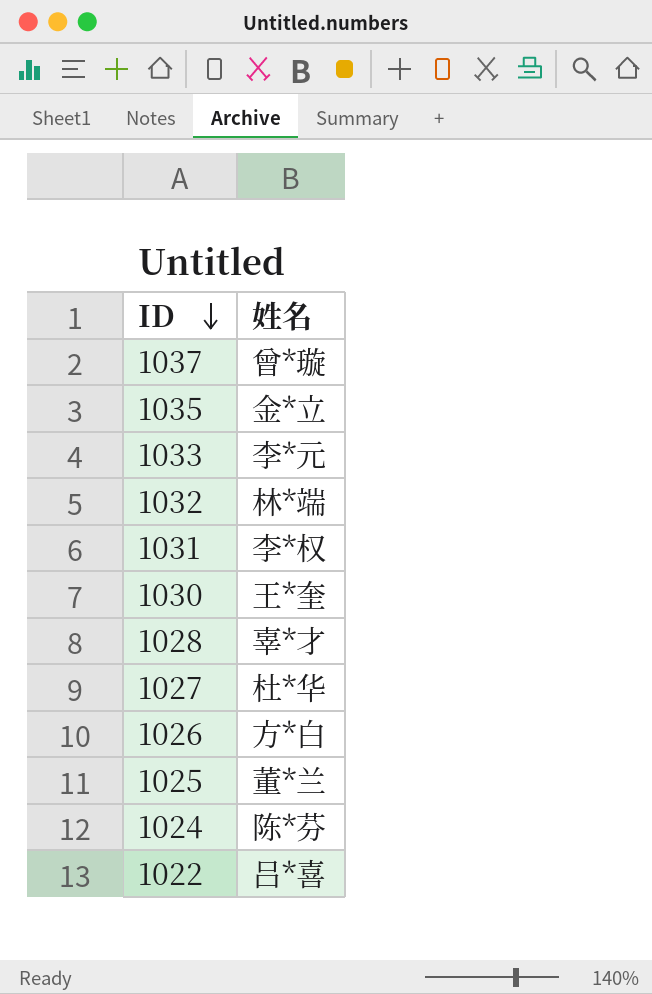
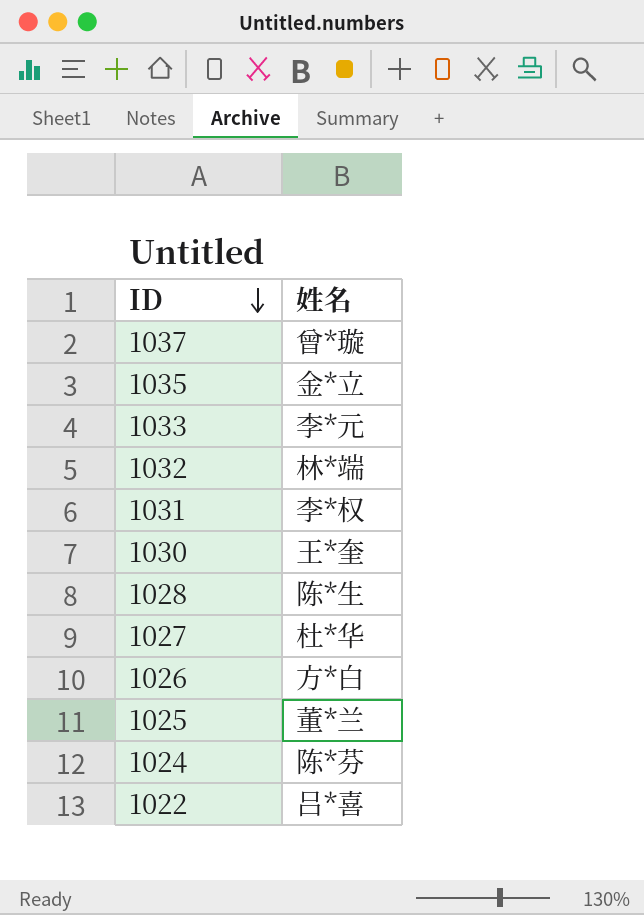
1028 | 姓名: 辜*才 -> 陈*生

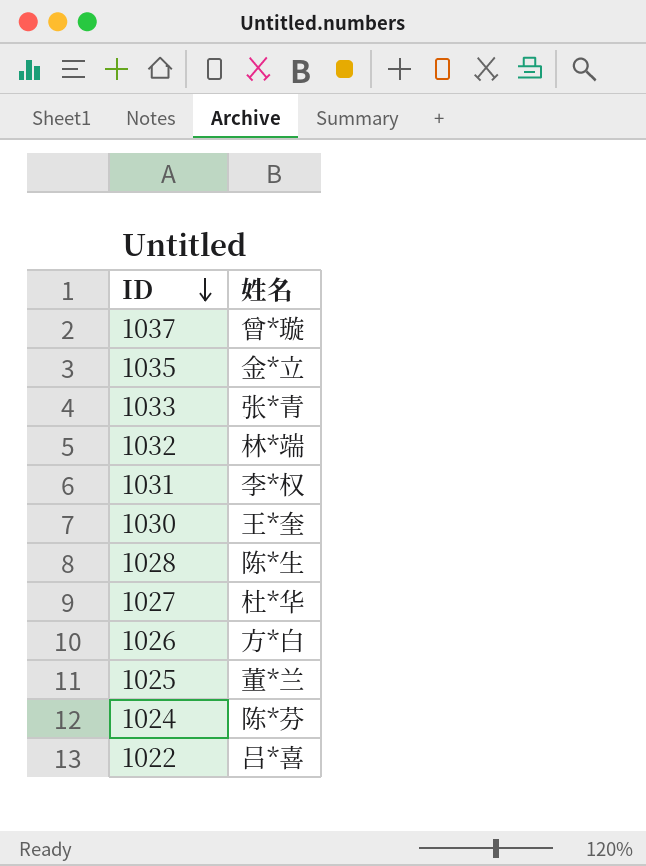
1033 | 姓名: 李*元 -> 张*青

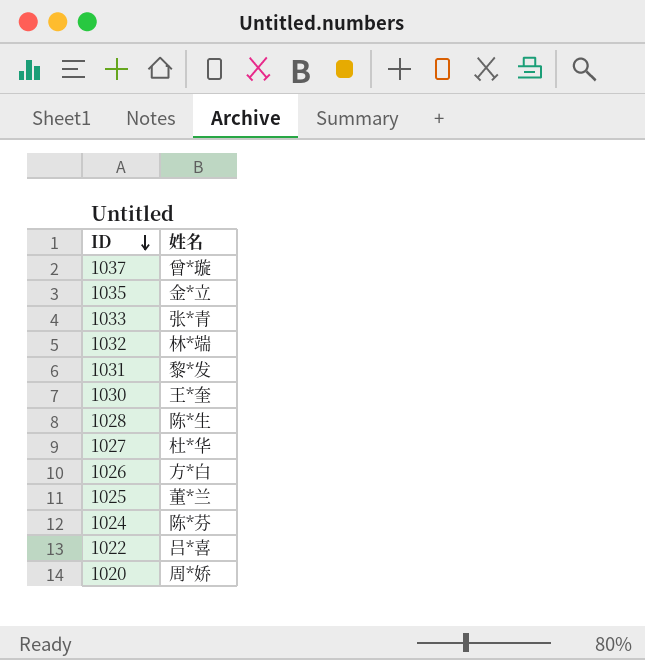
1031 | 姓名: 李*权 -> 黎*发
row 1020: none -> 周*娇

